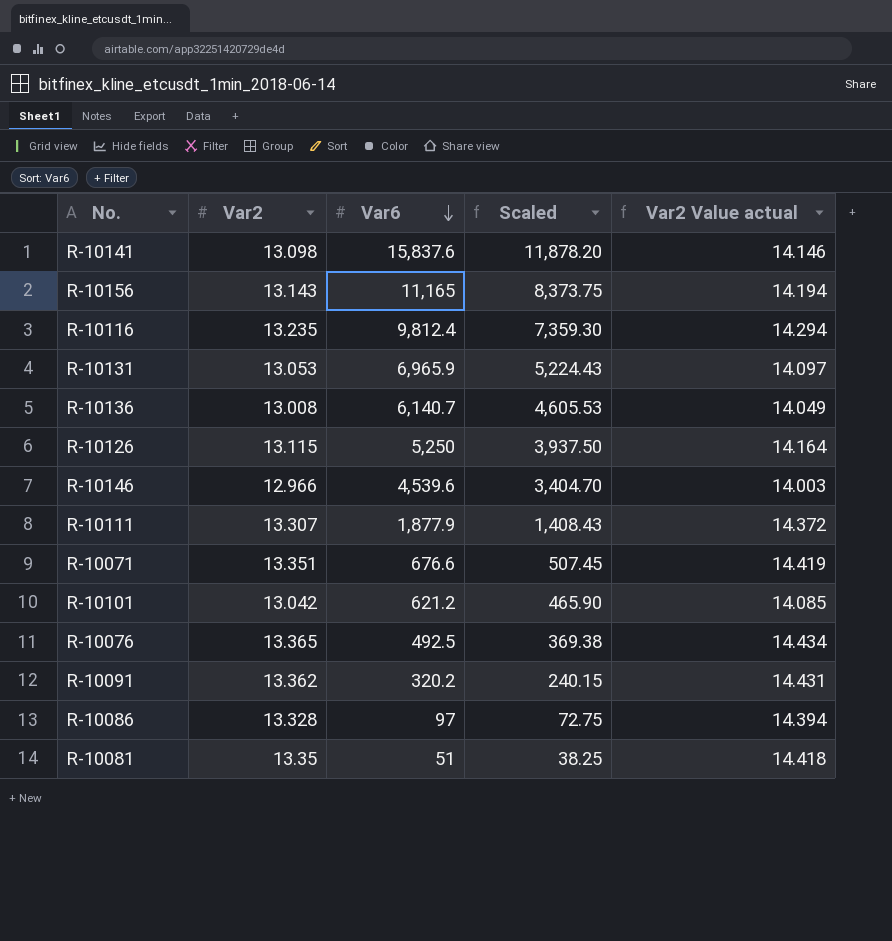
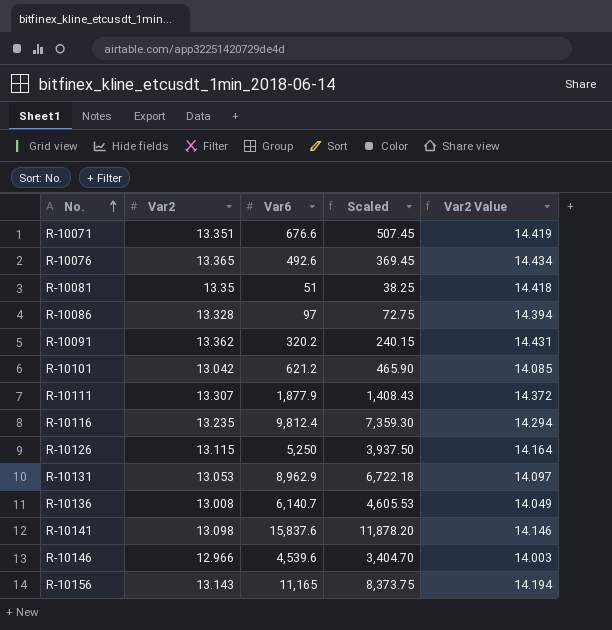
row order: Var6 descending -> No. ascending
column name: Var2 Value actual -> Var2 Value
R-10076 | Var6: 492.5 -> 492.6
R-10076 | Scaled: 369.38 -> 369.45
R-10131 | Var6: 6,965.9 -> 8,962.9
R-10131 | Scaled: 5,224.43 -> 6,722.18

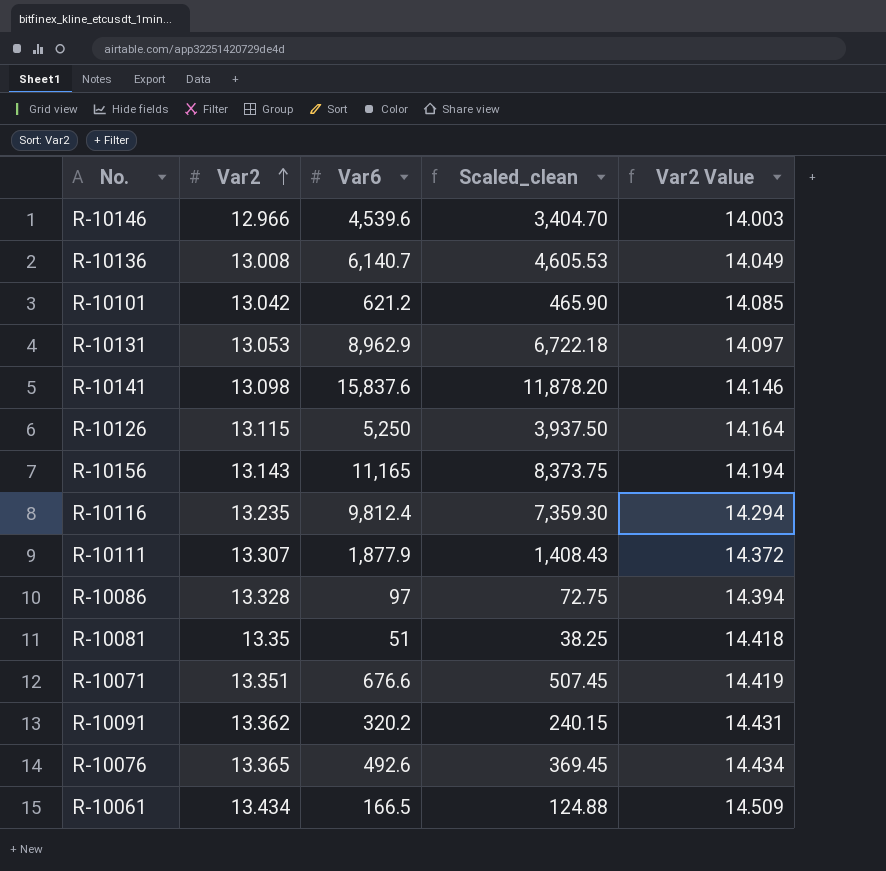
row order: No. ascending -> Var2 ascending
column name: Scaled -> Scaled_clean
row R-10061: none -> 13.434 | 166.5 | 124.88 | 14.509

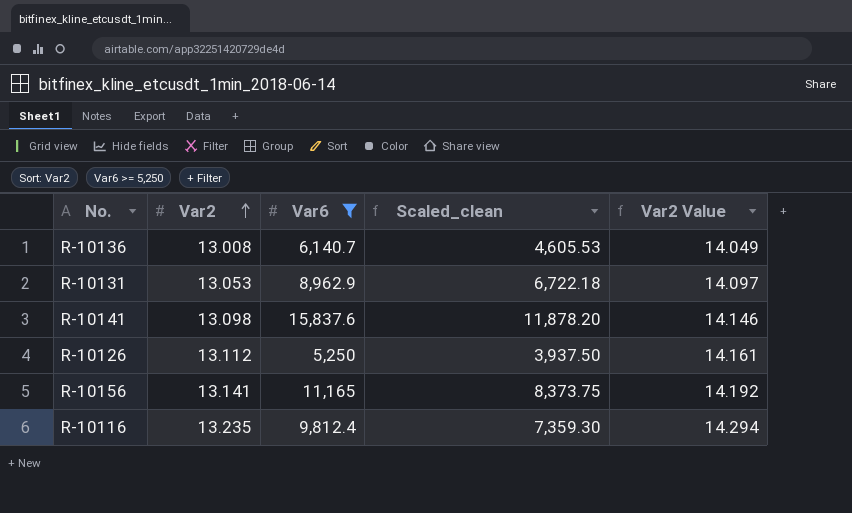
filter: none -> Var6 >= 5,250
R-10126 | Var2: 13.115 -> 13.112
R-10126 | Var2 Value: 14.164 -> 14.161
R-10156 | Var2: 13.143 -> 13.141
R-10156 | Var2 Value: 14.194 -> 14.192

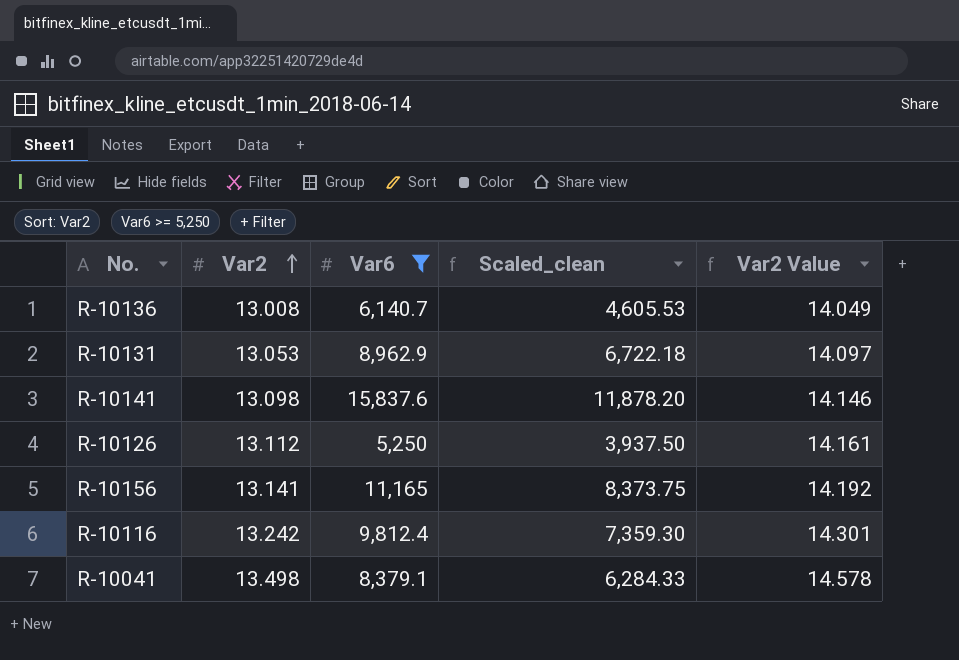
R-10116 | Var2: 13.235 -> 13.242
R-10116 | Var2 Value: 14.294 -> 14.301
row R-10041: none -> 13.498 | 8,379.1 | 6,284.33 | 14.578

